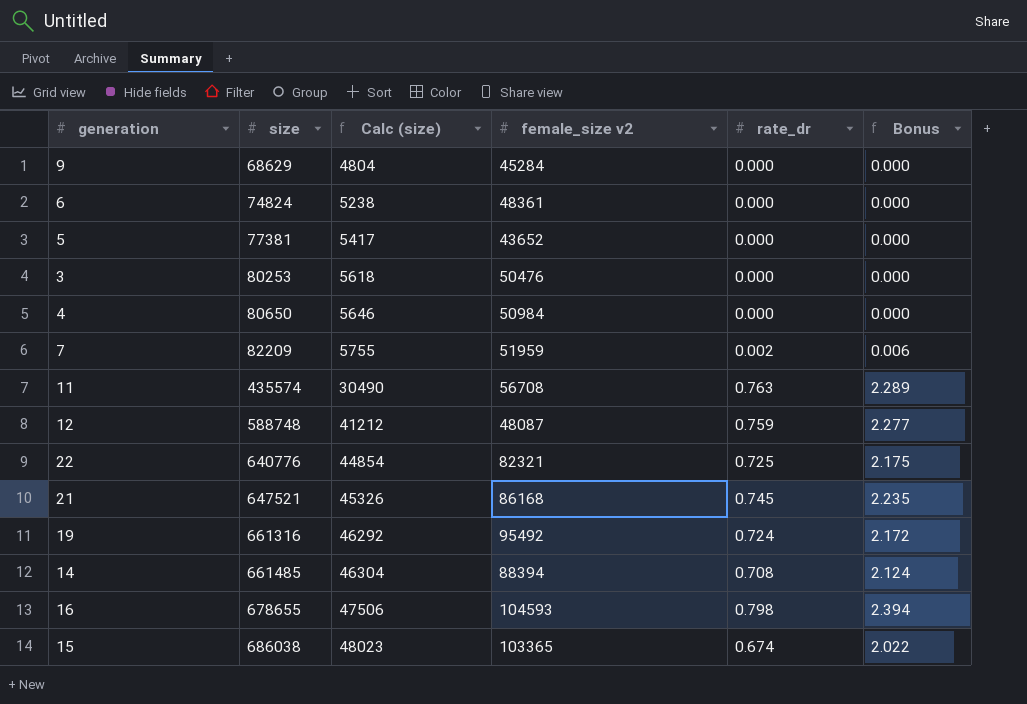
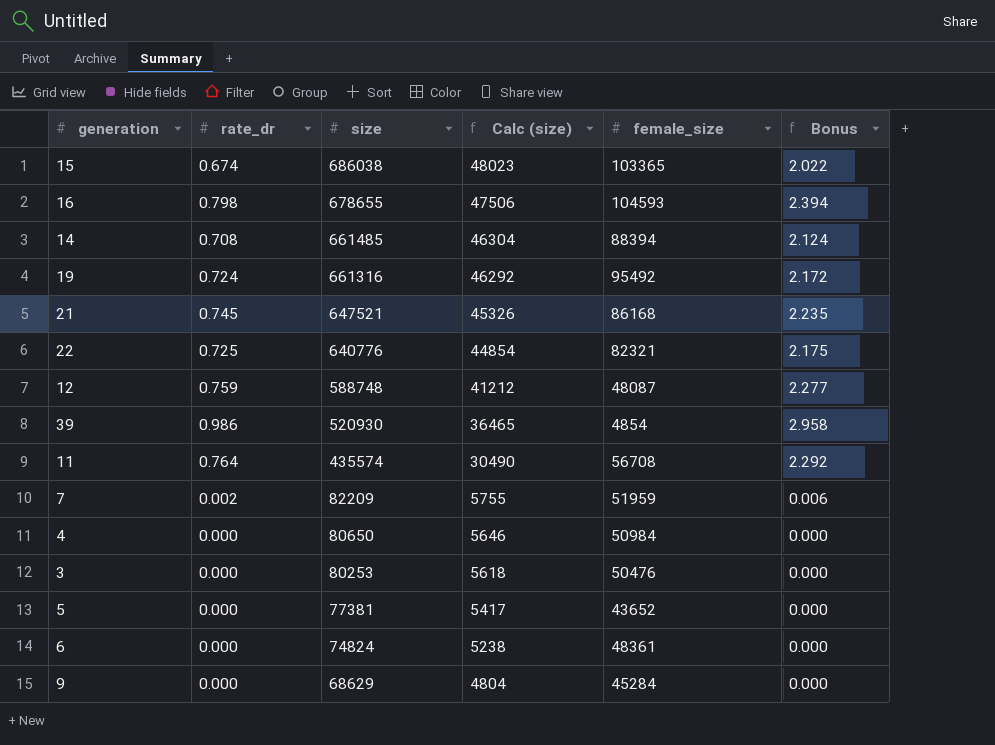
row order: size ascending -> size descending
column rate_dr | position: 5 -> 2
column name: female_size v2 -> female_size
row 39: none -> 0.986 | 520930 | 36465 | 4854 | 2.958
11 | rate_dr: 0.763 -> 0.764
11 | Bonus: 2.289 -> 2.292

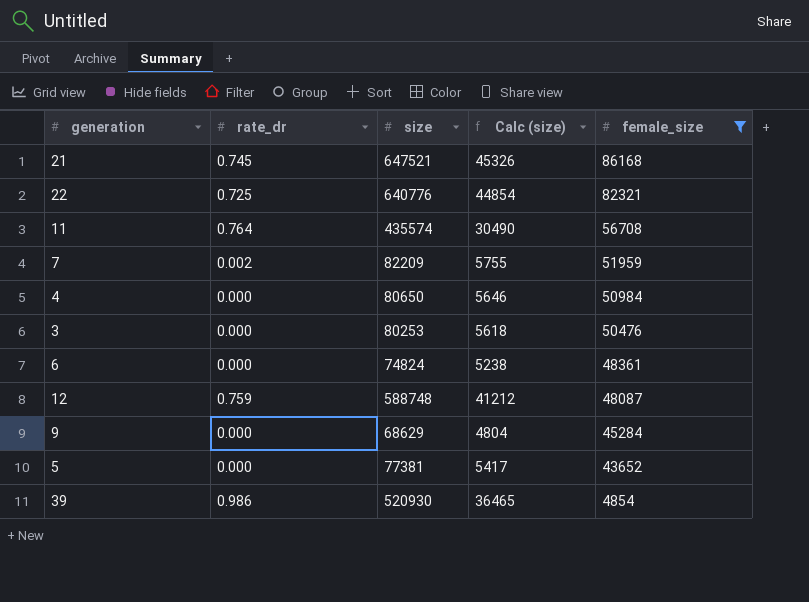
filter: none -> female_size <= 86168
row order: size descending -> female_size descending
column Bonus | formula: [rate_dr] * 3 -> none

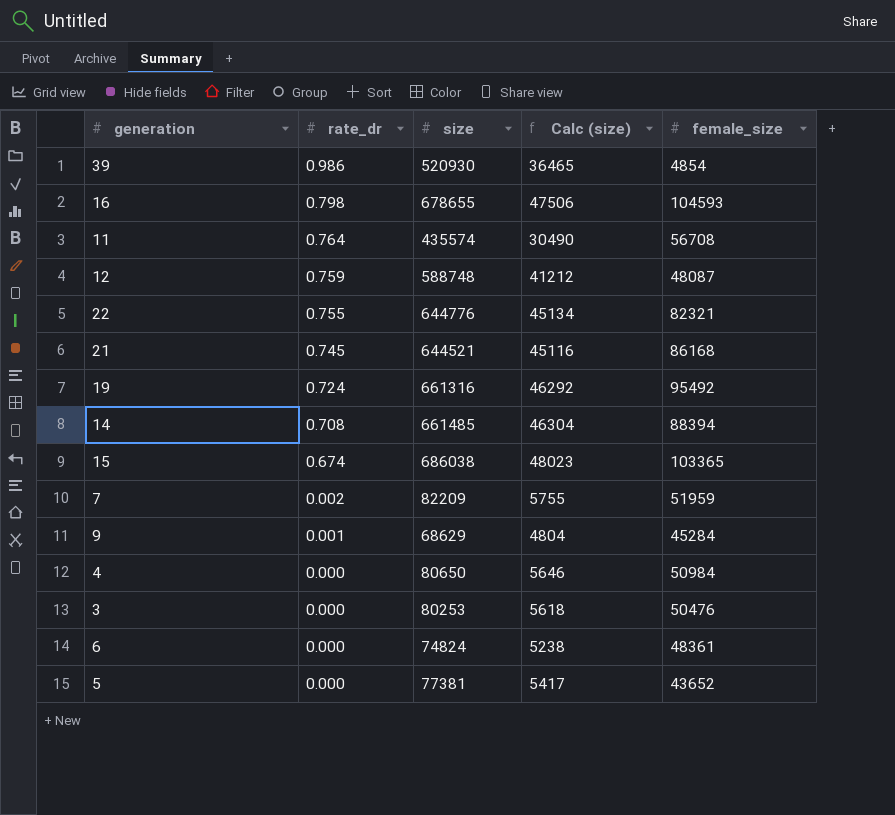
filter: female_size <= 86168 -> none
row order: female_size descending -> rate_dr descending
22 | rate_dr: 0.725 -> 0.755
22 | size: 640776 -> 644776
22 | Calc (size): 44854 -> 45134
21 | size: 647521 -> 644521
21 | Calc (size): 45326 -> 45116
9 | rate_dr: 0.000 -> 0.001

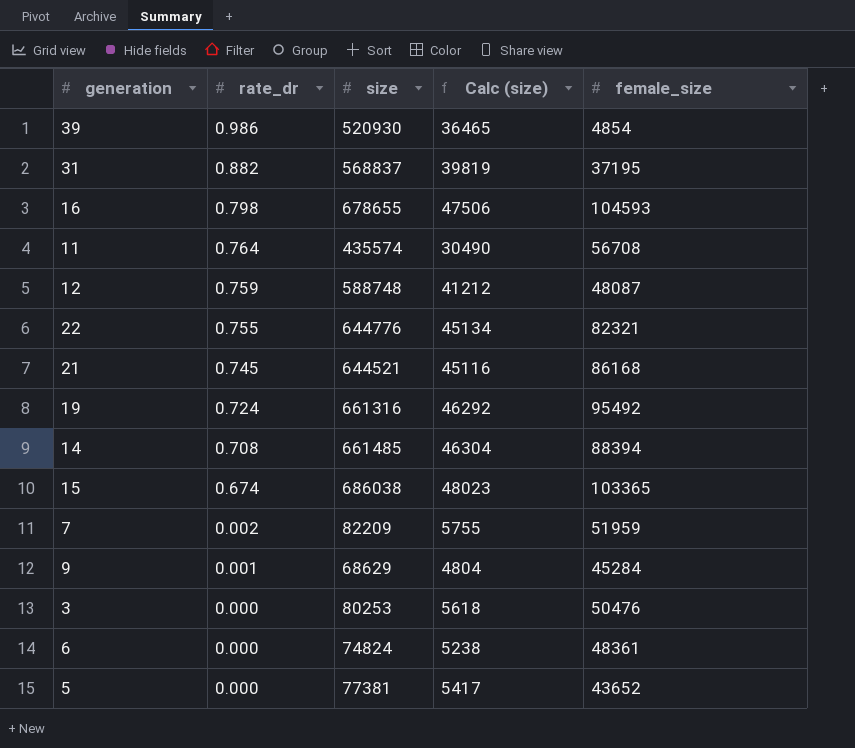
row 4: 0.000 | 80650 | 5646 | 50984 -> none
row 31: none -> 0.882 | 568837 | 39819 | 37195

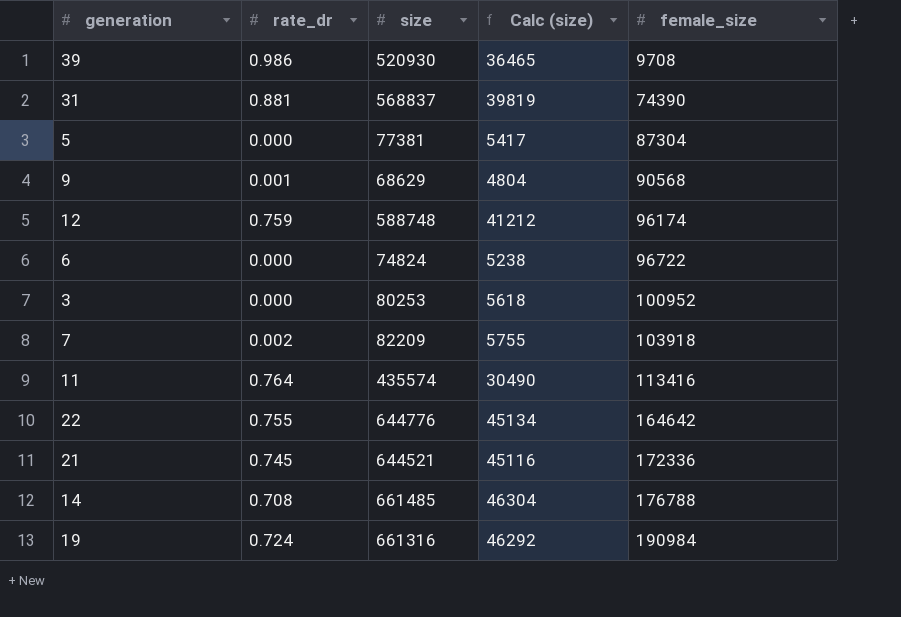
row order: rate_dr descending -> female_size ascending
row 16: 0.798 | 678655 | 47506 | 104593 -> none
row 15: 0.674 | 686038 | 48023 | 103365 -> none
39 | female_size: 4854 -> 9708
31 | rate_dr: 0.882 -> 0.881
31 | female_size: 37195 -> 74390
5 | female_size: 43652 -> 87304
9 | female_size: 45284 -> 90568
12 | female_size: 48087 -> 96174
6 | female_size: 48361 -> 96722
3 | female_size: 50476 -> 100952
7 | female_size: 51959 -> 103918
11 | female_size: 56708 -> 113416
22 | female_size: 82321 -> 164642
21 | female_size: 86168 -> 172336
14 | female_size: 88394 -> 176788
19 | female_size: 95492 -> 190984

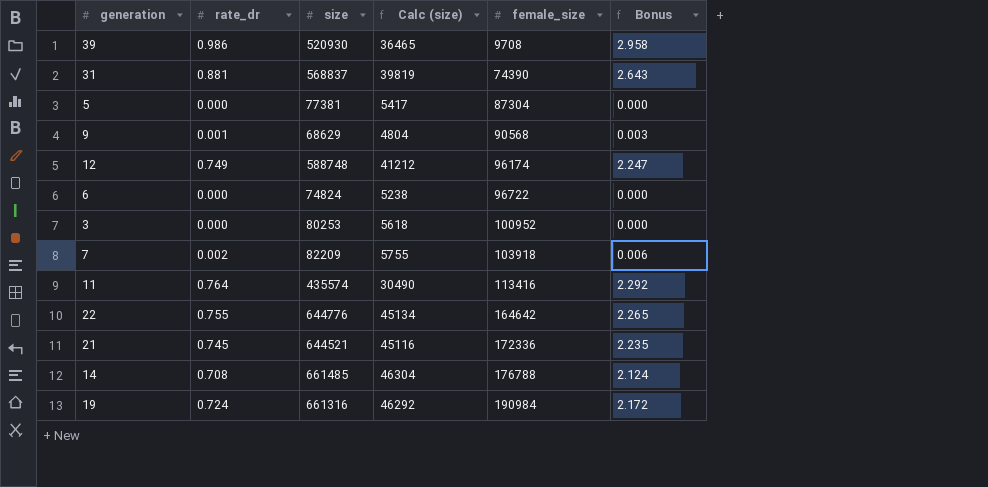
column Bonus | formula: none -> [rate_dr] * 3
12 | rate_dr: 0.759 -> 0.749

